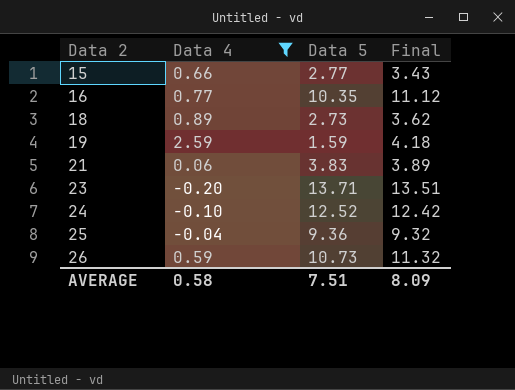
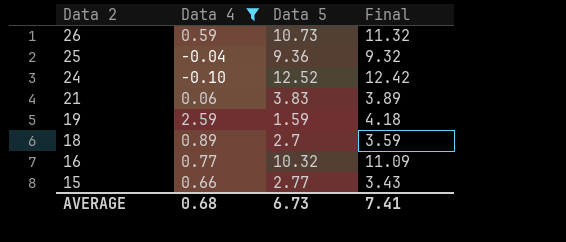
row order: Data 2 ascending -> Data 2 descending
row 23: -0.20 | 13.71 | 13.51 -> none
18 | Data 5: 2.73 -> 2.7
18 | Final: 3.62 -> 3.59
16 | Data 5: 10.35 -> 10.32
16 | Final: 11.12 -> 11.09
AVERAGE | Data 4: 0.58 -> 0.68
AVERAGE | Data 5: 7.51 -> 6.73
AVERAGE | Final: 8.09 -> 7.41

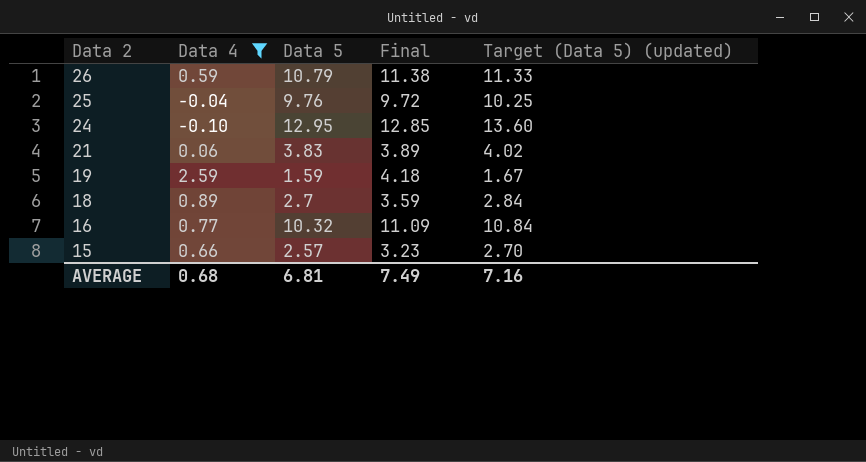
column Target (Data 5) (updated) | formula: none -> [Data 5] * 1.05
26 | Data 5: 10.73 -> 10.79
26 | Final: 11.32 -> 11.38
25 | Data 5: 9.36 -> 9.76
25 | Final: 9.32 -> 9.72
24 | Data 5: 12.52 -> 12.95
24 | Final: 12.42 -> 12.85
15 | Data 5: 2.77 -> 2.57
15 | Final: 3.43 -> 3.23
AVERAGE | Data 5: 6.73 -> 6.81
AVERAGE | Final: 7.41 -> 7.49

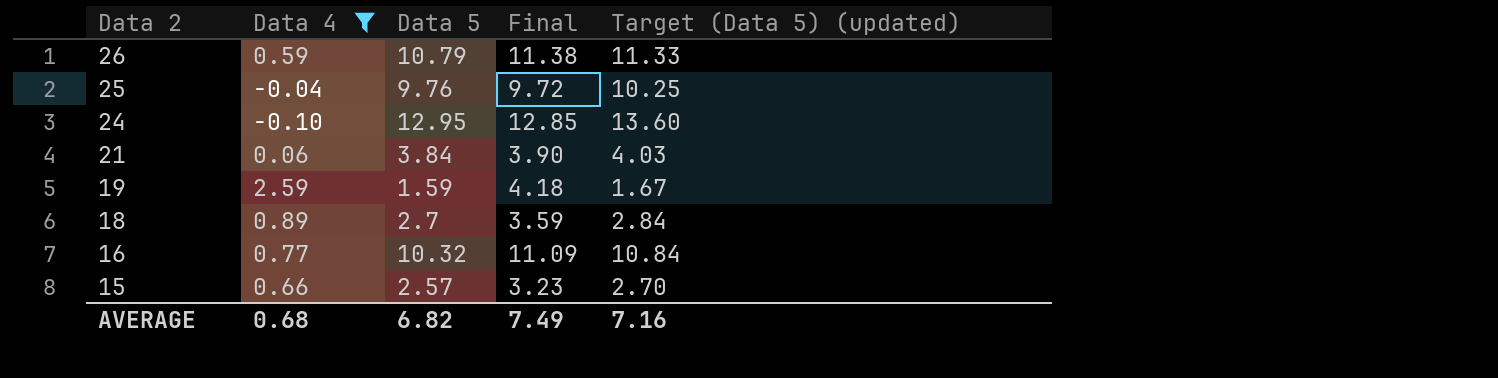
21 | Data 5: 3.83 -> 3.84
21 | Final: 3.89 -> 3.90
21 | Target (Data 5) (updated): 4.02 -> 4.03
AVERAGE | Data 5: 6.81 -> 6.82

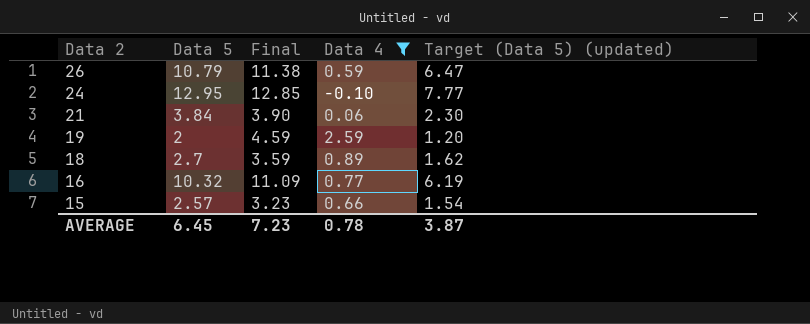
column Data 4 | position: 2 -> 4
column Target (Data 5) (updated) | formula: [Data 5] * 1.05 -> [Data 5] * 0.6
row 25: -0.04 | 9.76 | 9.72 | 10.25 -> none
19 | Data 5: 1.59 -> 2
19 | Final: 4.18 -> 4.59
AVERAGE | Data 5: 6.82 -> 6.45
AVERAGE | Final: 7.49 -> 7.23
AVERAGE | Data 4: 0.68 -> 0.78
AVERAGE | Target (Data 5) (updated): 7.16 -> 3.87

